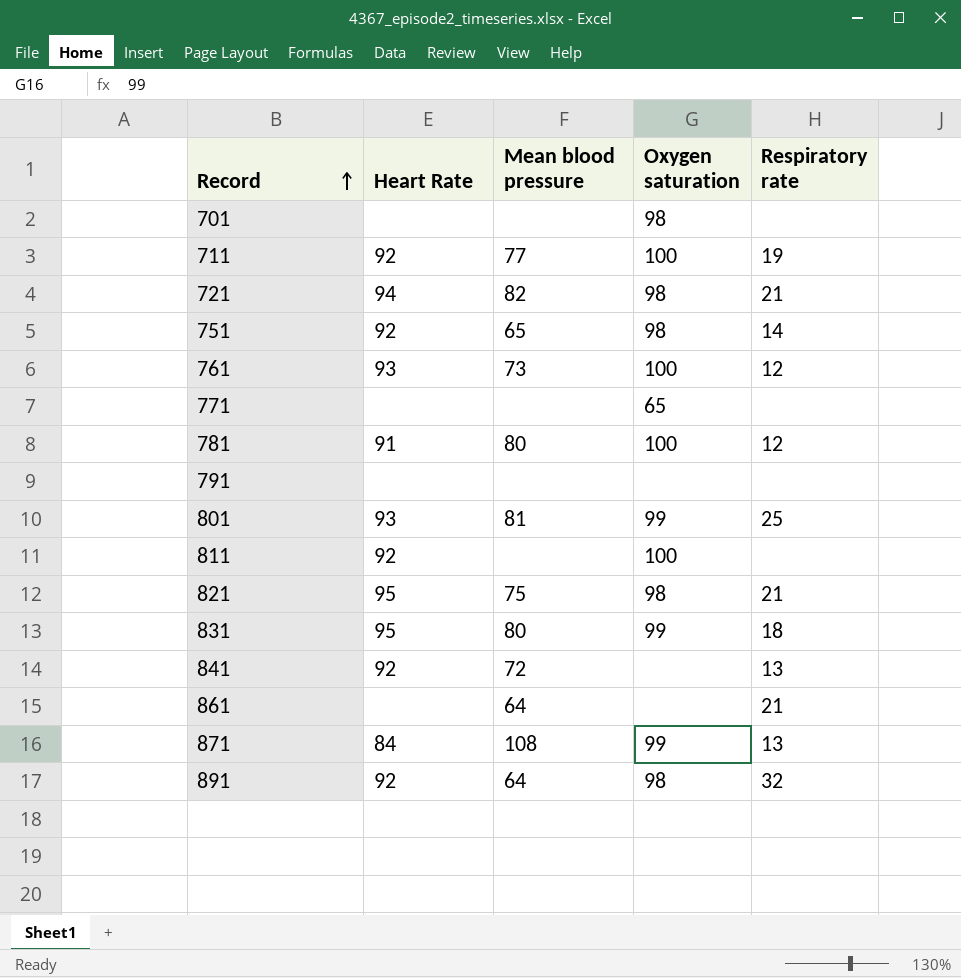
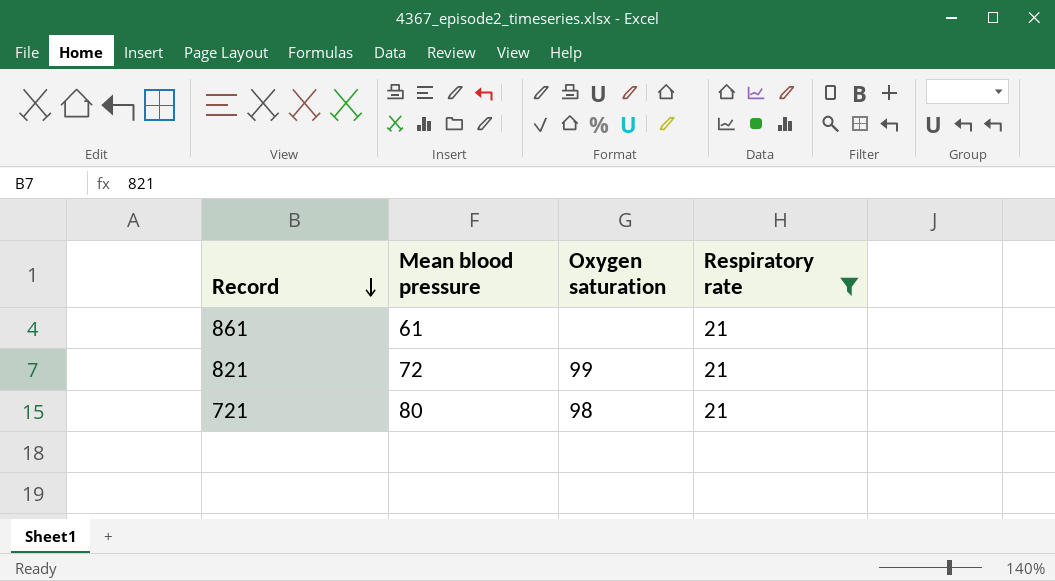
filter: none -> Respiratory rate = 21
row order: Record ascending -> Record descending
column Heart Rate | position: 2 -> none
861 | Mean blood pressure: 64 -> 61
821 | Mean blood pressure: 75 -> 72
821 | Oxygen saturation: 98 -> 99
721 | Mean blood pressure: 82 -> 80

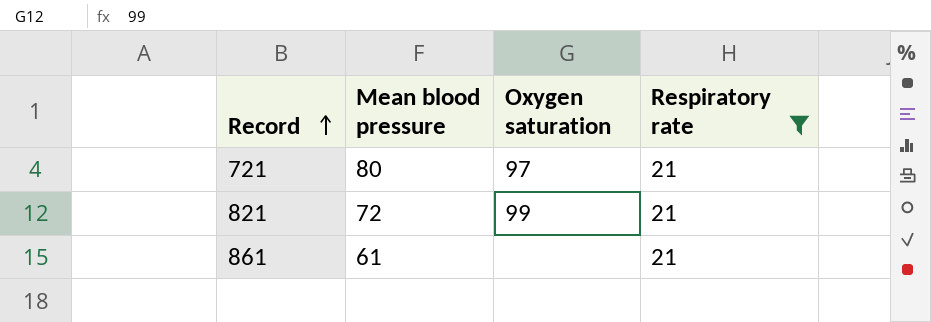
row order: Record descending -> Record ascending
721 | Oxygen saturation: 98 -> 97

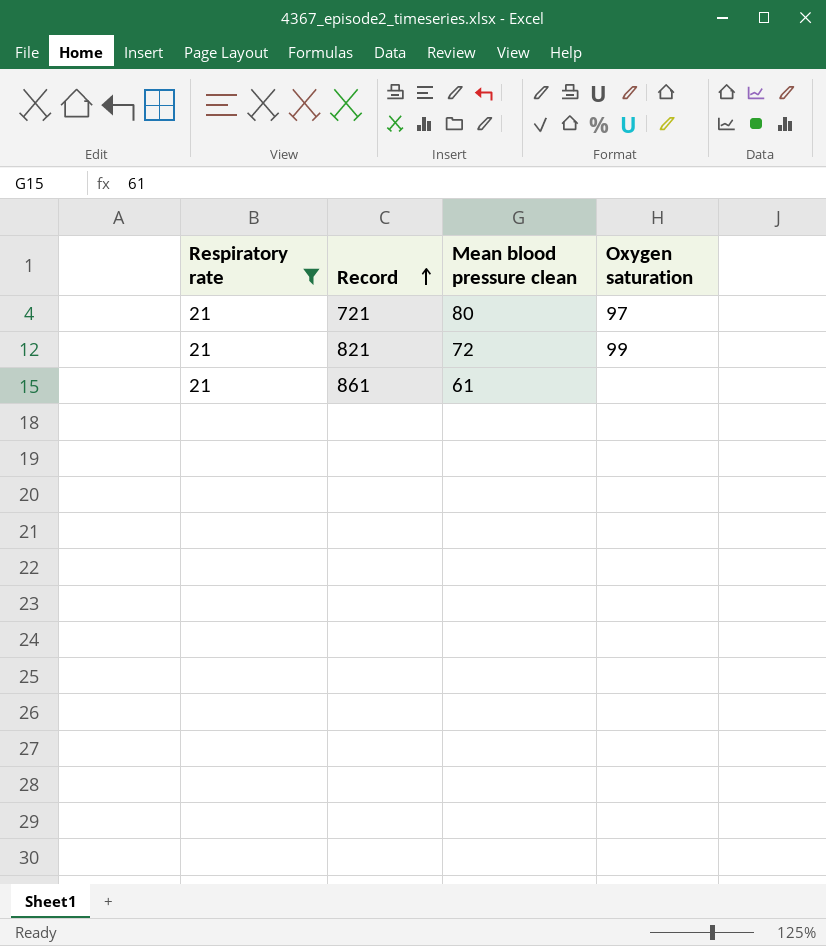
column Respiratory rate | position: 4 -> 1
column name: Mean blood pressure -> Mean blood pressure clean

